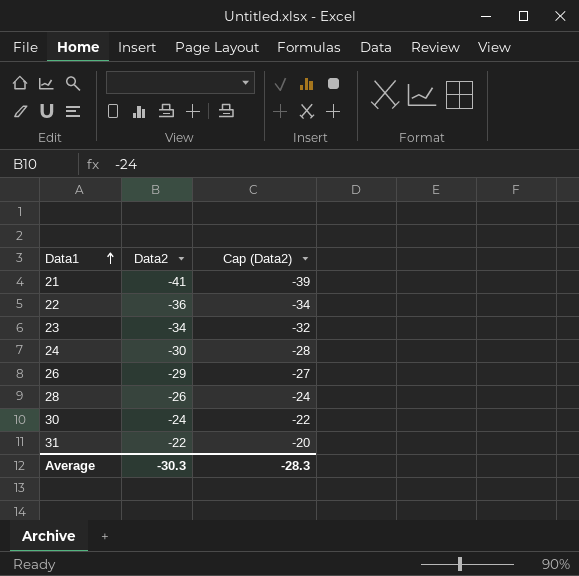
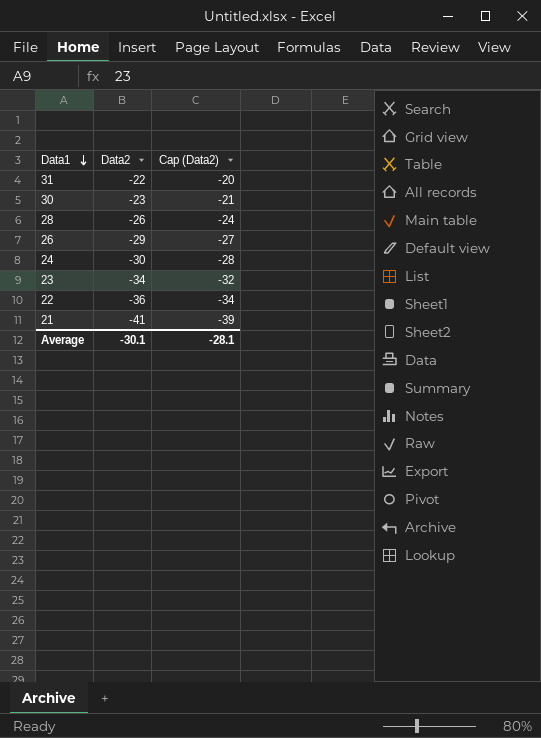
row order: Data1 ascending -> Data1 descending
30 | Data2: -24 -> -23
30 | Cap (Data2): -22 -> -21
Average | Data2: -30.3 -> -30.1
Average | Cap (Data2): -28.3 -> -28.1

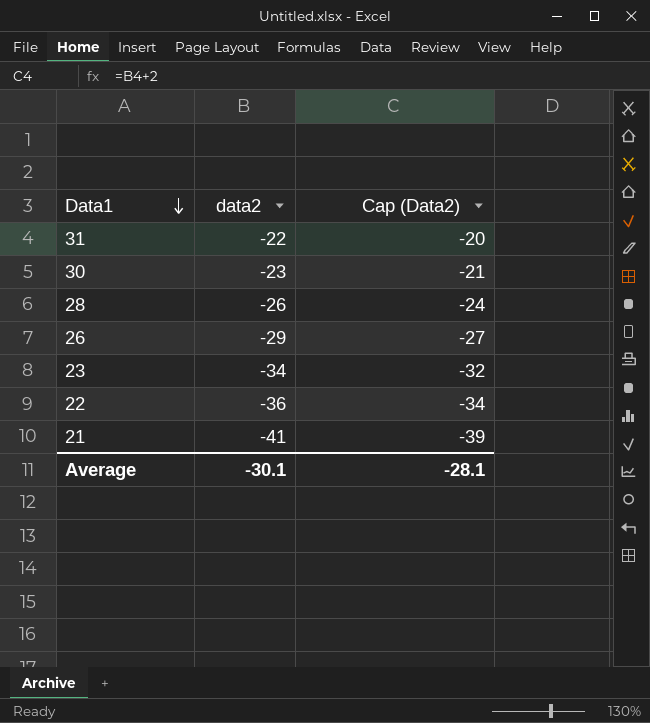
column name: Data2 -> data2
row 24: -30 | -28 -> none

